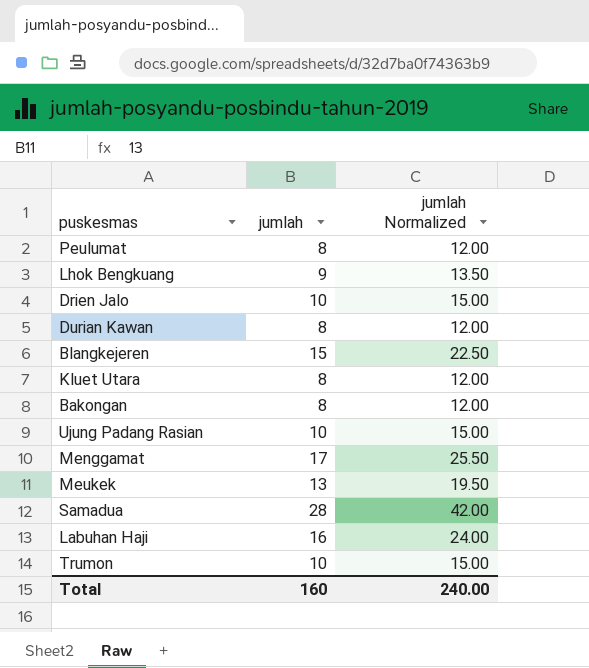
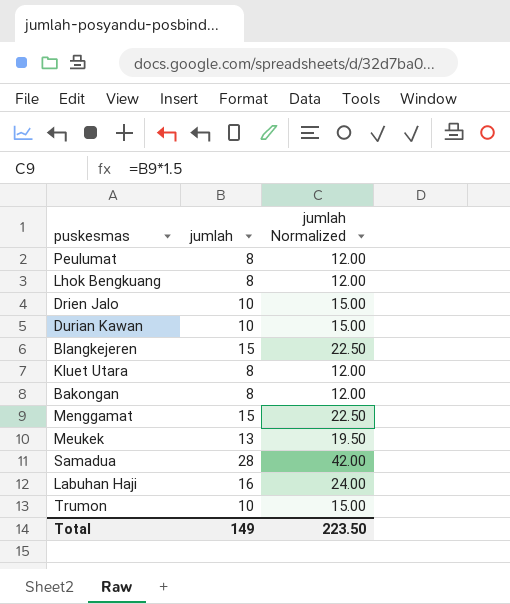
row Ujung Padang Rasian: 10 | 15.00 -> none
Lhok Bengkuang | jumlah: 9 -> 8
Lhok Bengkuang | jumlah Normalized: 13.50 -> 12.00
Durian Kawan | jumlah: 8 -> 10
Durian Kawan | jumlah Normalized: 12.00 -> 15.00
Menggamat | jumlah: 17 -> 15
Menggamat | jumlah Normalized: 25.50 -> 22.50
Total | jumlah: 160 -> 149
Total | jumlah Normalized: 240.00 -> 223.50

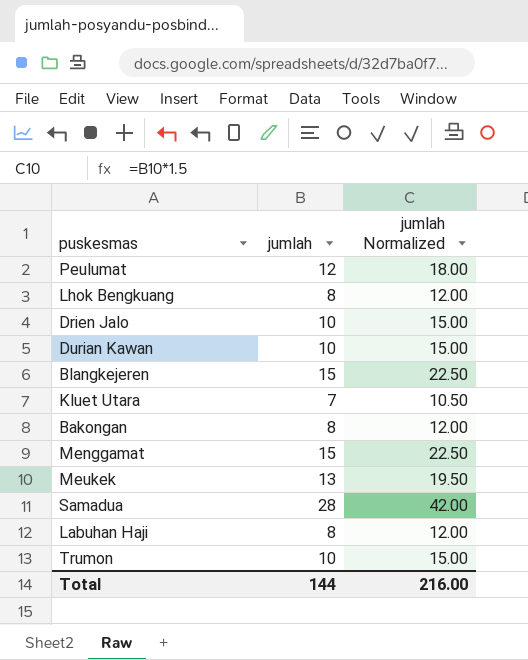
Peulumat | jumlah: 8 -> 12
Peulumat | jumlah Normalized: 12.00 -> 18.00
Kluet Utara | jumlah: 8 -> 7
Kluet Utara | jumlah Normalized: 12.00 -> 10.50
Labuhan Haji | jumlah: 16 -> 8
Labuhan Haji | jumlah Normalized: 24.00 -> 12.00
Total | jumlah: 149 -> 144
Total | jumlah Normalized: 223.50 -> 216.00

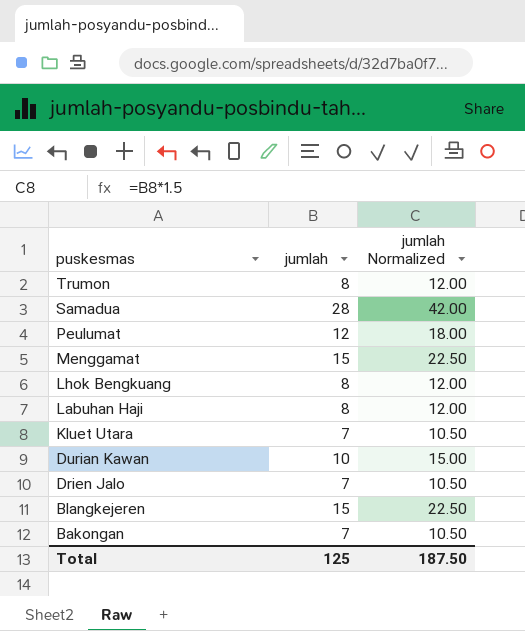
row order: none -> puskesmas descending
row Meukek: 13 | 19.50 -> none
Trumon | jumlah: 10 -> 8
Trumon | jumlah Normalized: 15.00 -> 12.00
Drien Jalo | jumlah: 10 -> 7
Drien Jalo | jumlah Normalized: 15.00 -> 10.50
Bakongan | jumlah: 8 -> 7
Bakongan | jumlah Normalized: 12.00 -> 10.50
Total | jumlah: 144 -> 125
Total | jumlah Normalized: 216.00 -> 187.50

